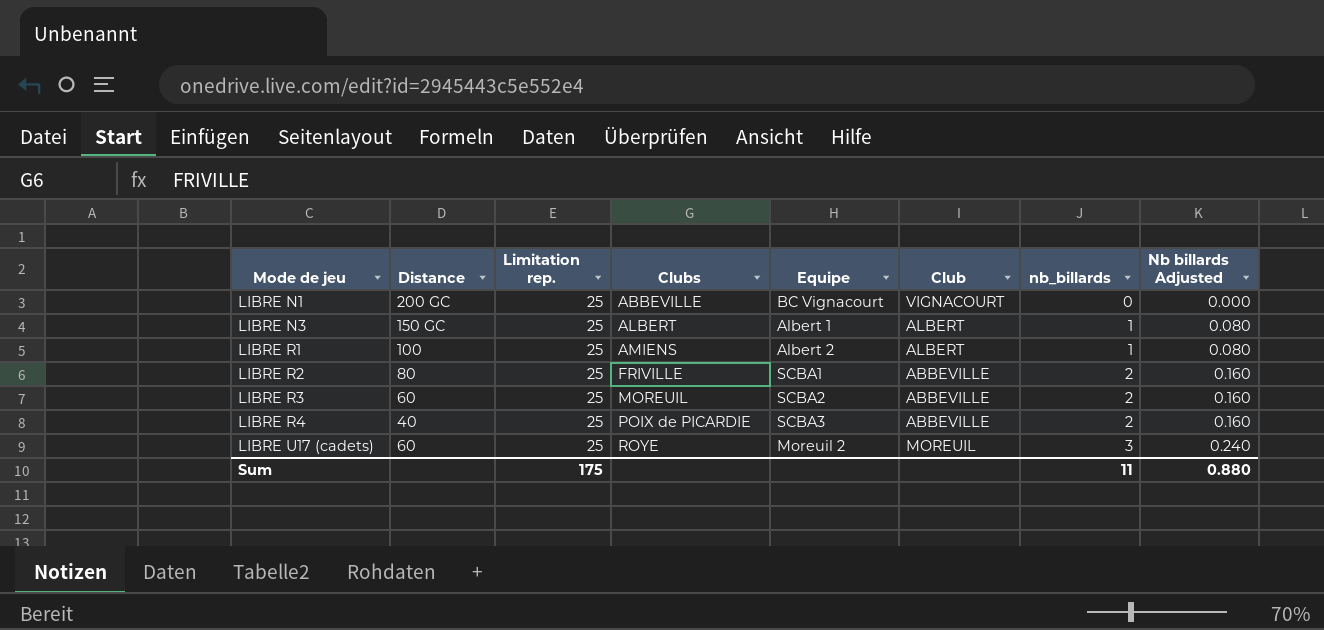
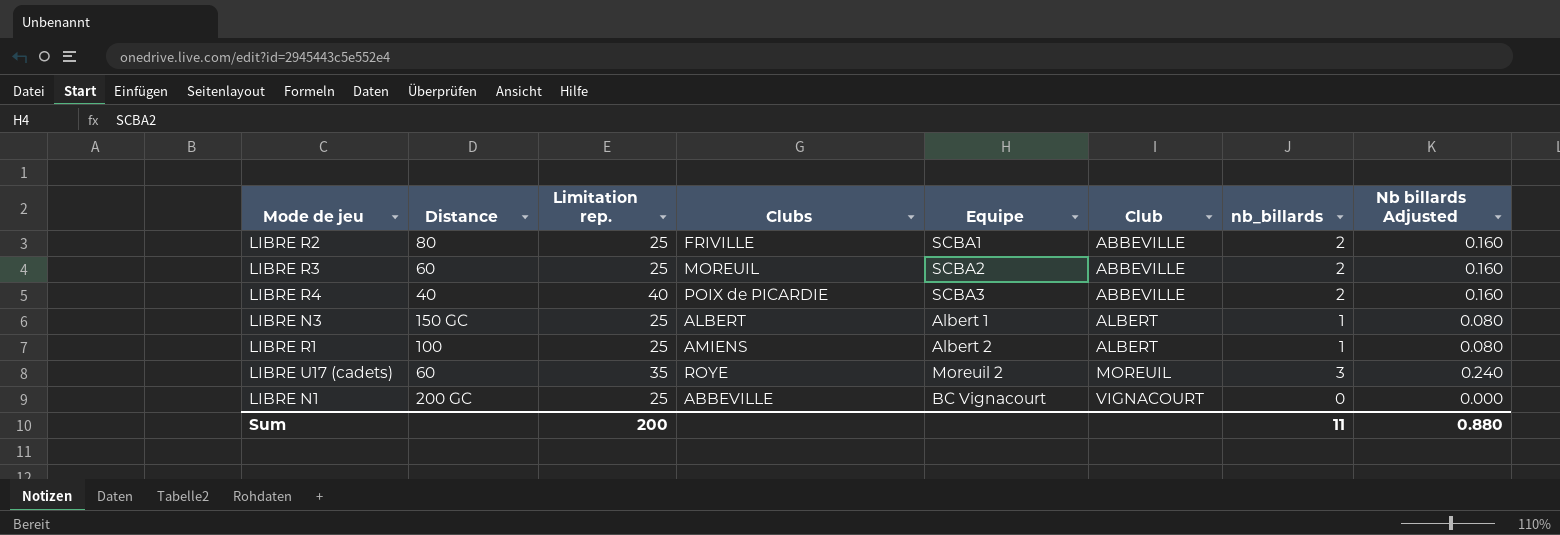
row order: Mode de jeu ascending -> Club ascending
LIBRE R4 | Limitation rep.: 25 -> 40
LIBRE U17 (cadets) | Limitation rep.: 25 -> 35
Sum | Limitation rep.: 175 -> 200

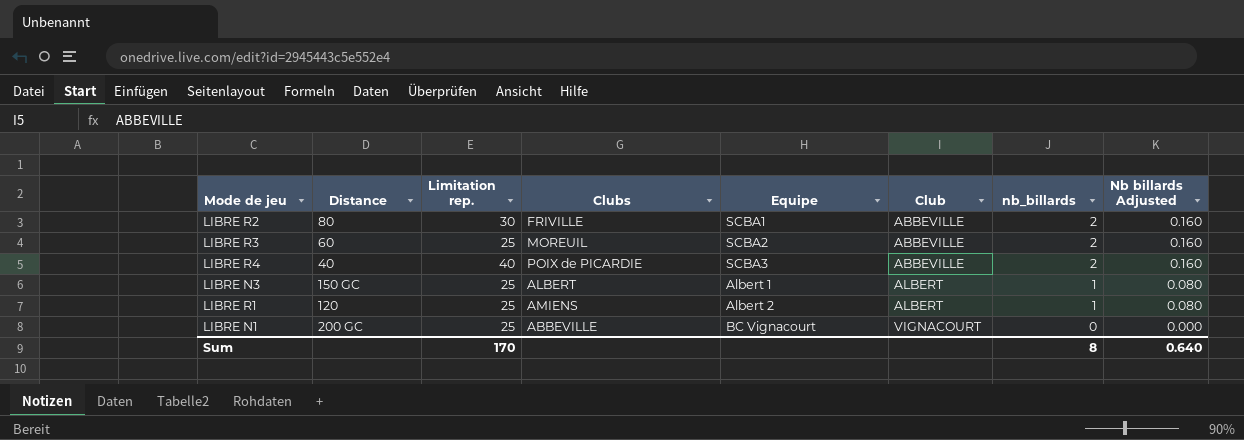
row LIBRE U17 (cadets): 60 | 35 | ROYE | Moreuil 2 | MOREUIL | 3 | 0.240 -> none
LIBRE R2 | Limitation rep.: 25 -> 30
LIBRE R1 | Distance: 100 -> 120
Sum | Limitation rep.: 200 -> 170
Sum | nb_billards: 11 -> 8
Sum | Nb billards Adjusted: 0.880 -> 0.640

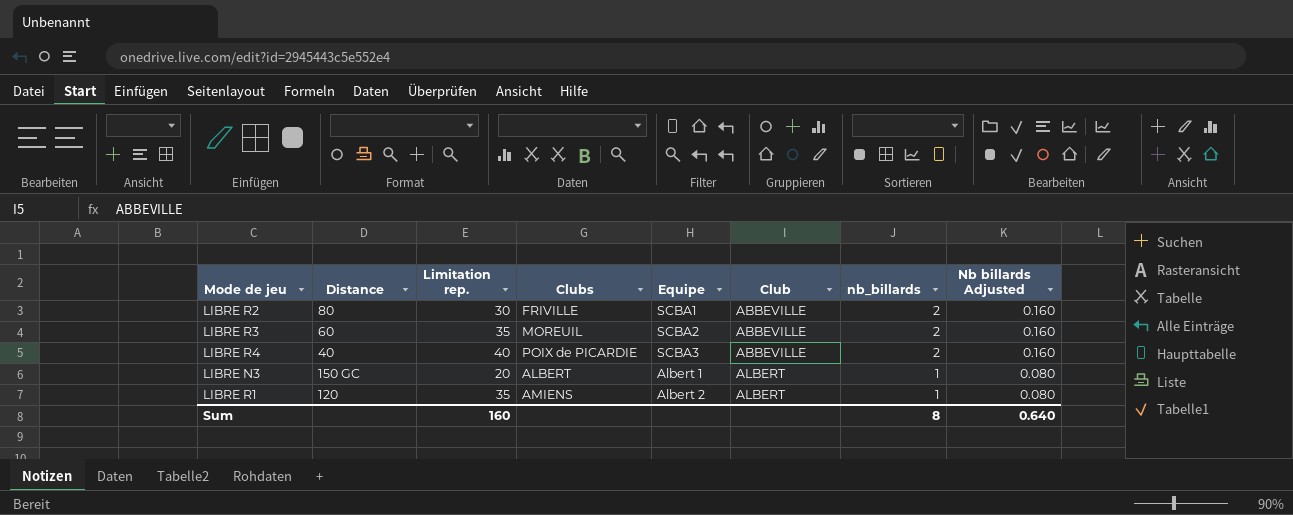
row LIBRE N1: 200 GC | 25 | ABBEVILLE | BC Vignacourt | VIGNACOURT | 0 | 0.000 -> none
LIBRE R3 | Limitation rep.: 25 -> 35
LIBRE N3 | Limitation rep.: 25 -> 20
LIBRE R1 | Limitation rep.: 25 -> 35
Sum | Limitation rep.: 170 -> 160

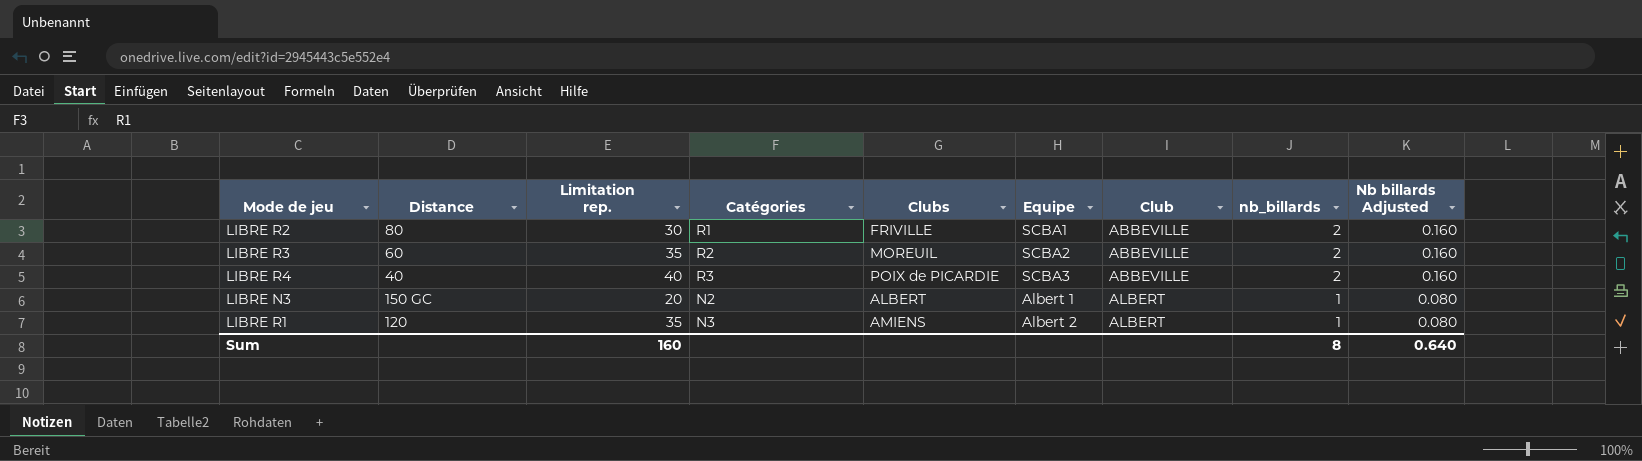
column Catégories | position: none -> 4

